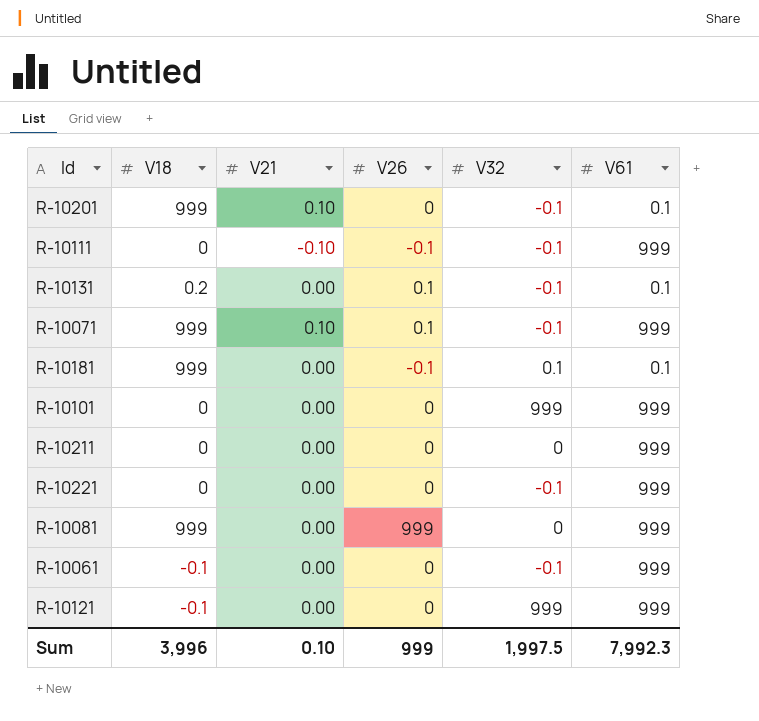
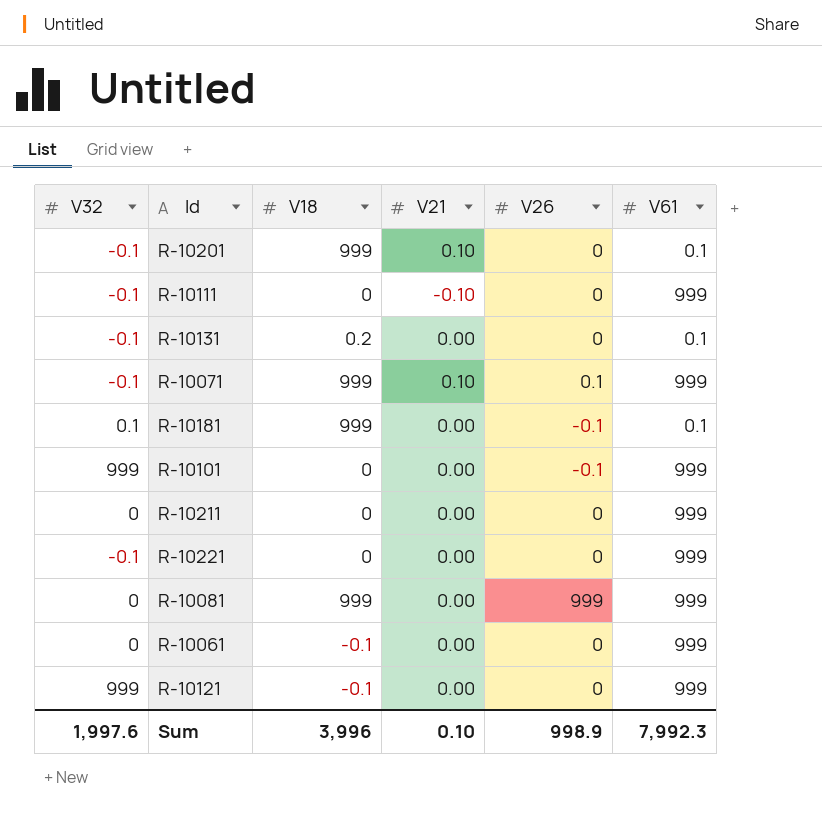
column V32 | position: 5 -> 1
R-10111 | V26: -0.1 -> 0
R-10131 | V26: 0.1 -> 0
R-10101 | V26: 0 -> -0.1
R-10061 | V32: -0.1 -> 0
Sum | V32: 1,997.5 -> 1,997.6
Sum | V26: 999 -> 998.9

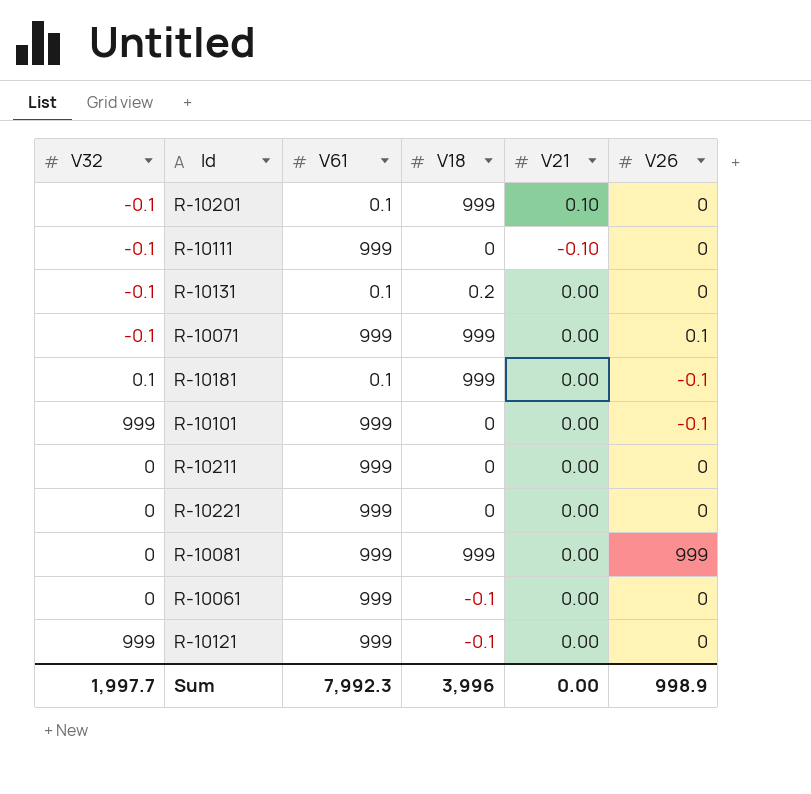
column V61 | position: 6 -> 3
R-10071 | V21: 0.10 -> 0.00
R-10221 | V32: -0.1 -> 0
Sum | V32: 1,997.6 -> 1,997.7
Sum | V21: 0.10 -> 0.00

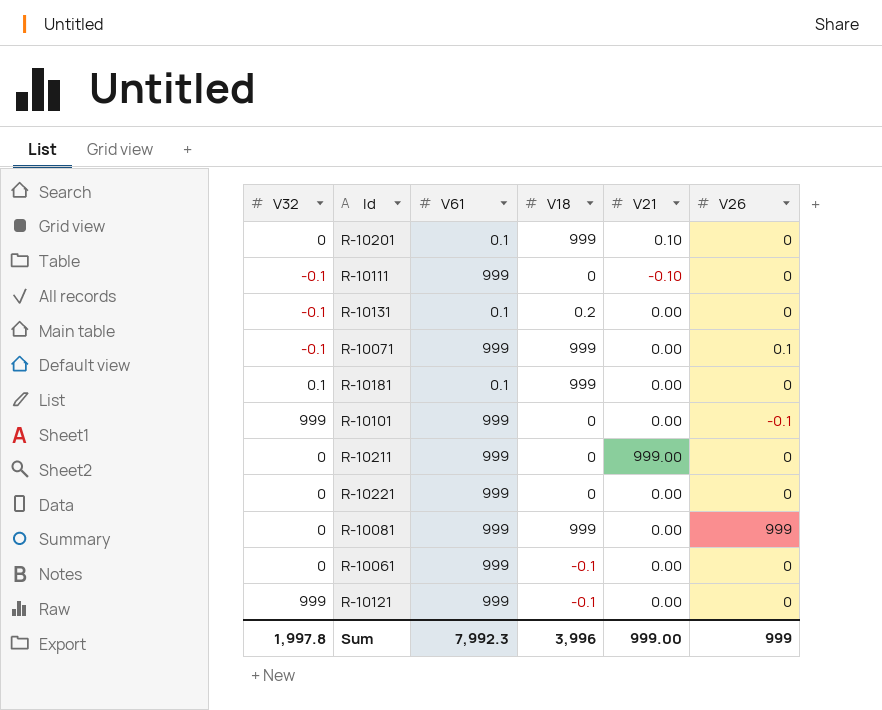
R-10201 | V32: -0.1 -> 0
R-10181 | V26: -0.1 -> 0
R-10211 | V21: 0.00 -> 999.00
Sum | V32: 1,997.7 -> 1,997.8
Sum | V21: 0.00 -> 999.00
Sum | V26: 998.9 -> 999

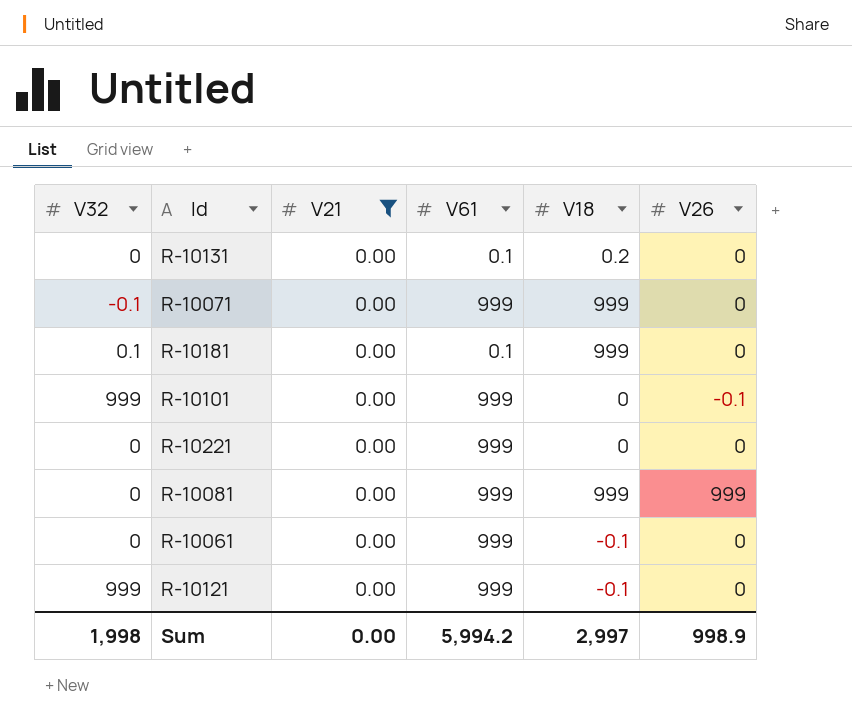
filter: none -> V21 = 0.00
column V21 | position: 5 -> 3
R-10131 | V32: -0.1 -> 0
R-10071 | V26: 0.1 -> 0
Sum | V32: 1,997.8 -> 1,998
Sum | V21: 999.00 -> 0.00
Sum | V61: 7,992.3 -> 5,994.2
Sum | V18: 3,996 -> 2,997
Sum | V26: 999 -> 998.9

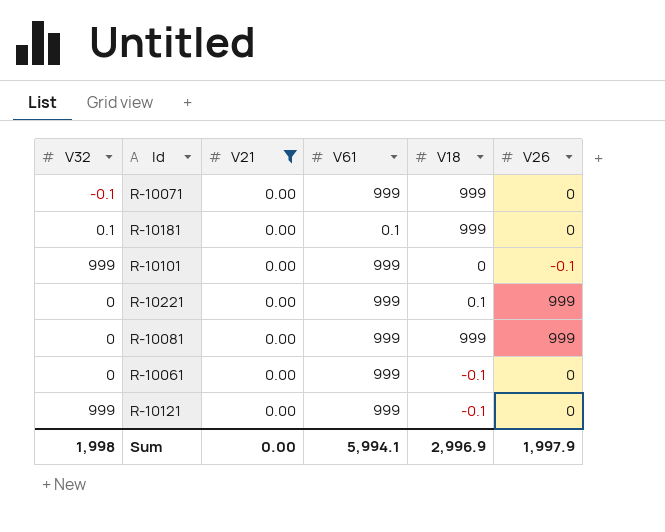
row R-10131: 0 | 0.00 | 0.1 | 0.2 | 0 -> none
R-10221 | V18: 0 -> 0.1
R-10221 | V26: 0 -> 999
Sum | V61: 5,994.2 -> 5,994.1
Sum | V18: 2,997 -> 2,996.9
Sum | V26: 998.9 -> 1,997.9

